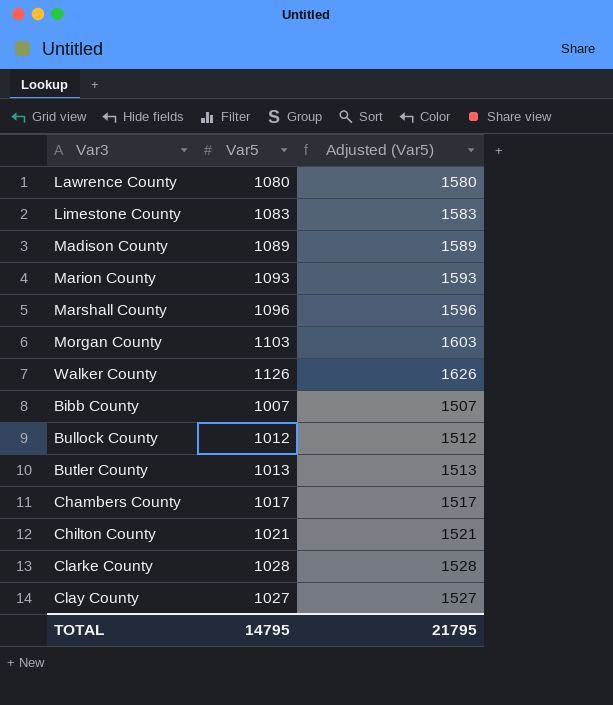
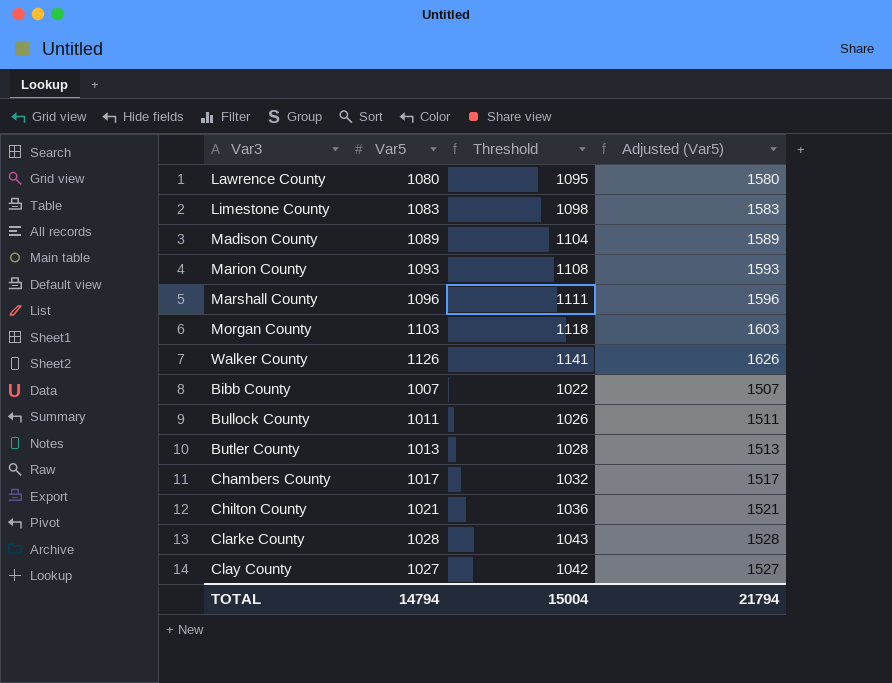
column Threshold | formula: none -> [Var5] + 15
Bullock County | Var5: 1012 -> 1011
Bullock County | Adjusted (Var5): 1512 -> 1511
TOTAL | Var5: 14795 -> 14794
TOTAL | Adjusted (Var5): 21795 -> 21794

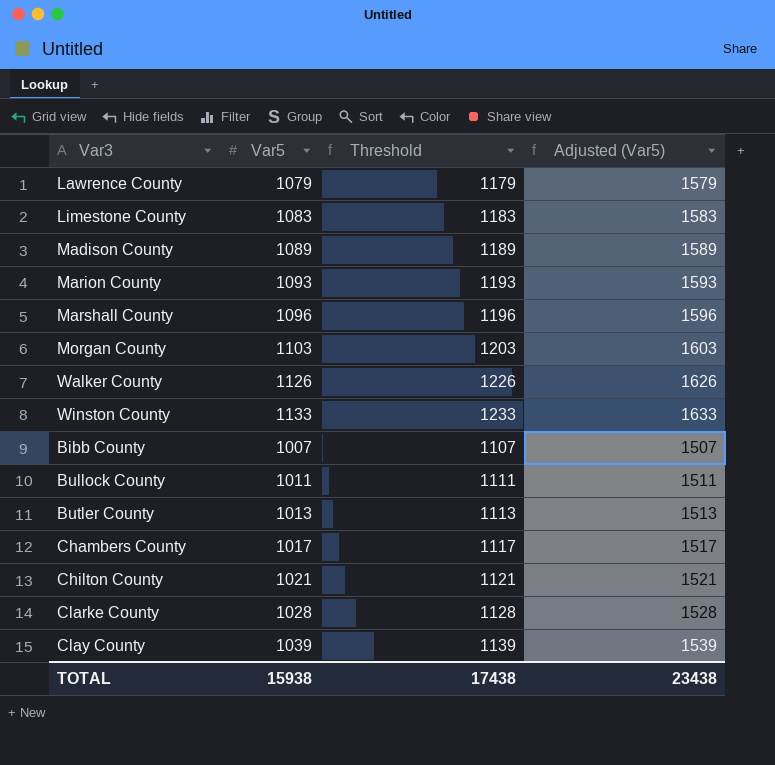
column Threshold | formula: [Var5] + 15 -> [Var5] + 100
Lawrence County | Var5: 1080 -> 1079
Lawrence County | Adjusted (Var5): 1580 -> 1579
row Winston County: none -> 1133 | 1233 | 1633
Clay County | Var5: 1027 -> 1039
Clay County | Adjusted (Var5): 1527 -> 1539
TOTAL | Var5: 14794 -> 15938
TOTAL | Threshold: 15004 -> 17438
TOTAL | Adjusted (Var5): 21794 -> 23438

